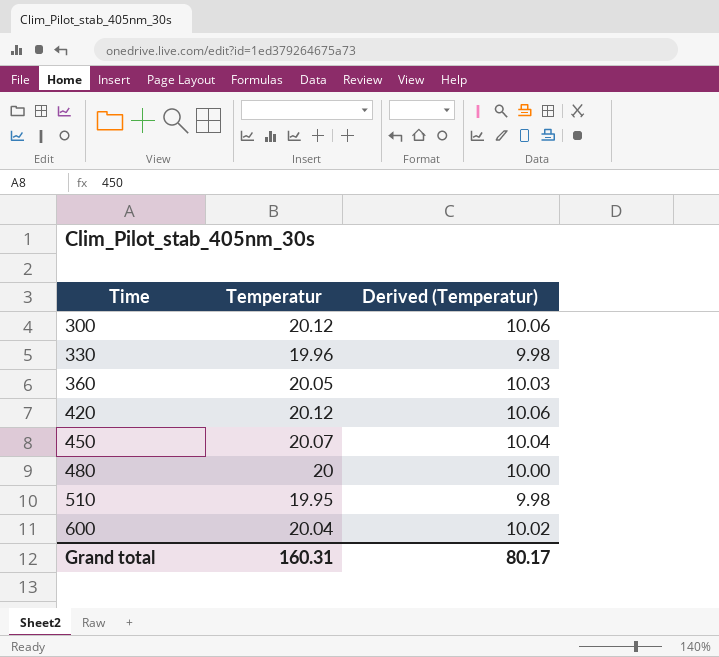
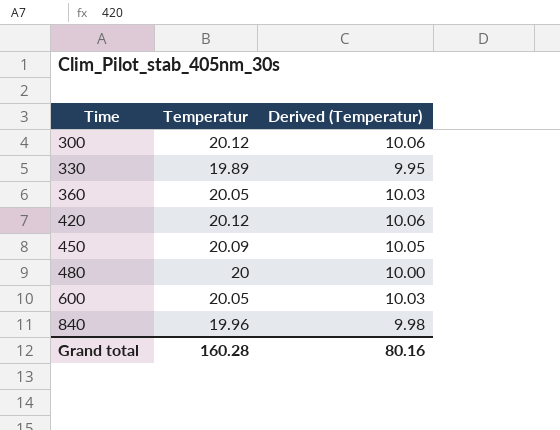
row 510: 19.95 | 9.98 -> none
330 | Temperatur: 19.96 -> 19.89
330 | Derived (Temperatur): 9.98 -> 9.95
450 | Temperatur: 20.07 -> 20.09
450 | Derived (Temperatur): 10.04 -> 10.05
600 | Temperatur: 20.04 -> 20.05
600 | Derived (Temperatur): 10.02 -> 10.03
row 840: none -> 19.96 | 9.98
Grand total | Temperatur: 160.31 -> 160.28
Grand total | Derived (Temperatur): 80.17 -> 80.16

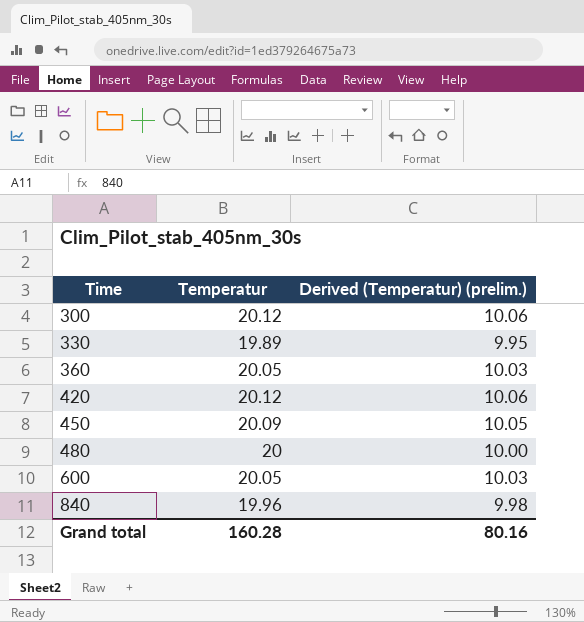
column name: Derived (Temperatur) -> Derived (Temperatur) (prelim.)

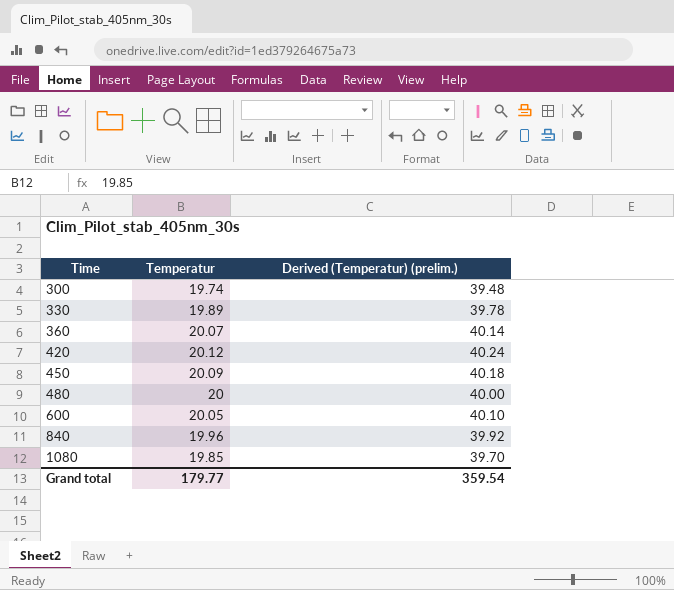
column Derived (Temperatur) (prelim.) | formula: [Temperatur] * 0.5 -> [Temperatur] * 2
300 | Temperatur: 20.12 -> 19.74
360 | Temperatur: 20.05 -> 20.07
row 1080: none -> 19.85 | 39.70
Grand total | Temperatur: 160.28 -> 179.77
Grand total | Derived (Temperatur) (prelim.): 80.16 -> 359.54

